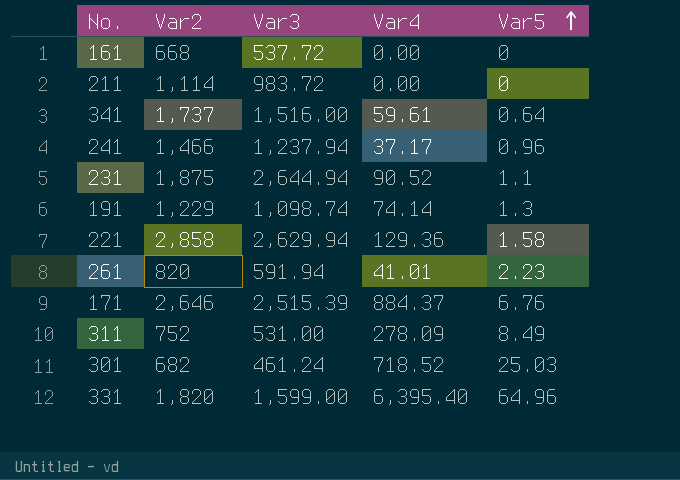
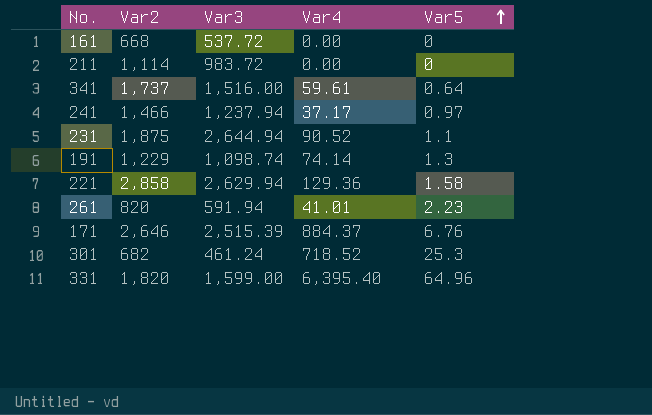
row 311: 752 | 531.00 | 278.09 | 8.49 -> none
241 | Var5: 0.96 -> 0.97
301 | Var5: 25.03 -> 25.3

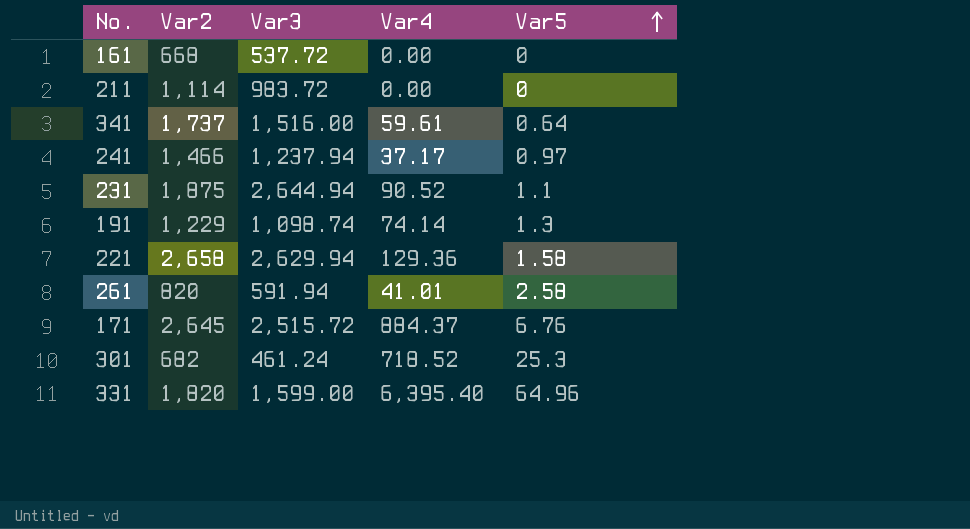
221 | Var2: 2,858 -> 2,658
261 | Var5: 2.23 -> 2.58
171 | Var2: 2,646 -> 2,645
171 | Var3: 2,515.39 -> 2,515.72

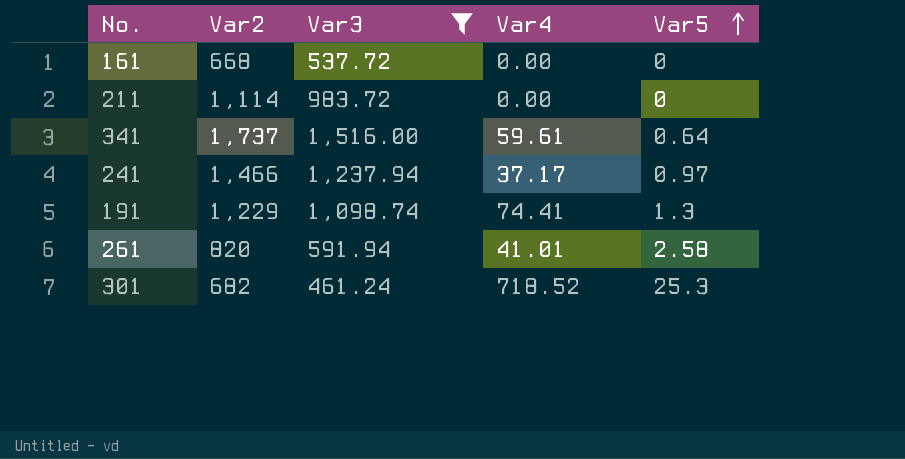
filter: none -> Var3 <= 1,516.00
191 | Var4: 74.14 -> 74.41

